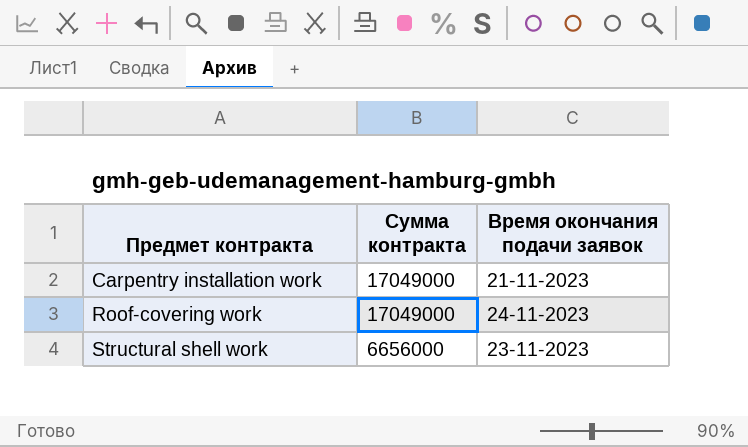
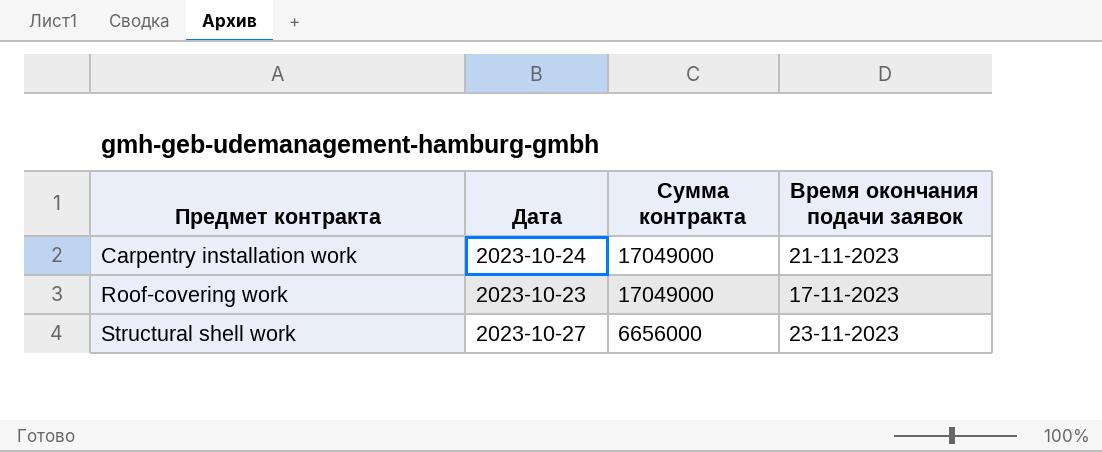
column Дата | position: none -> 2
Roof-covering work | Время окончания подачи заявок: 24-11-2023 -> 17-11-2023

